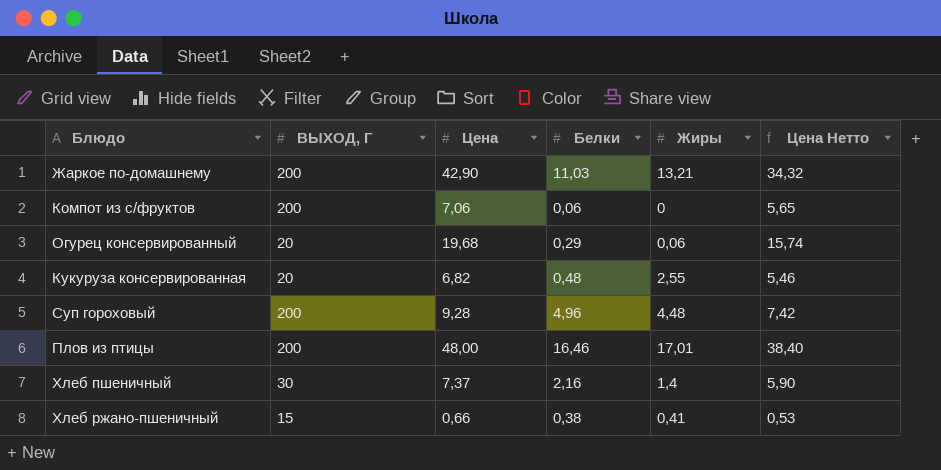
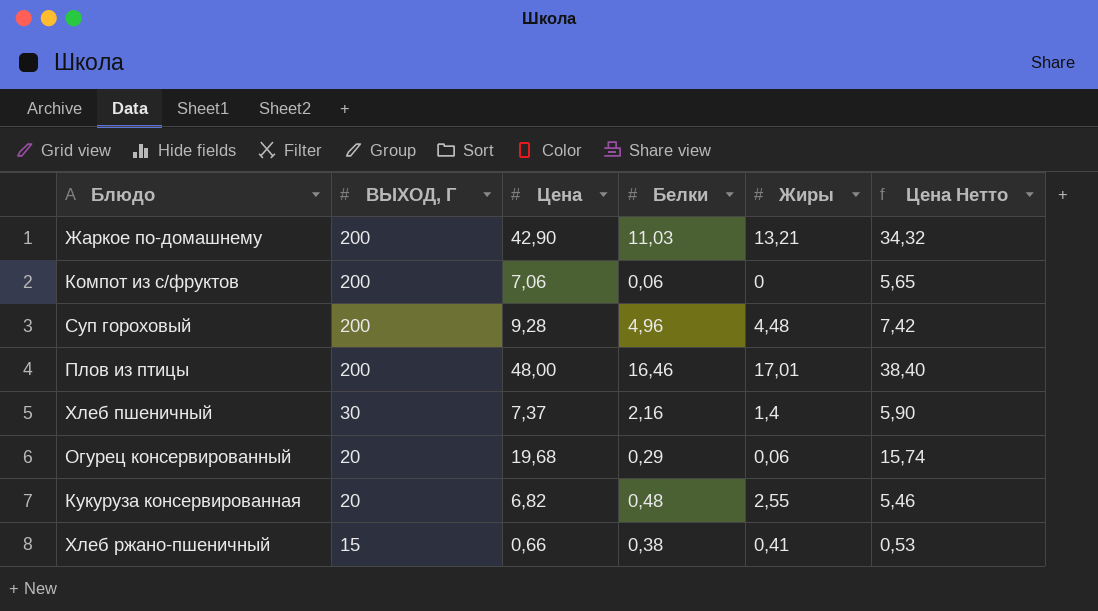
row order: none -> ВЫХОД, Г descending

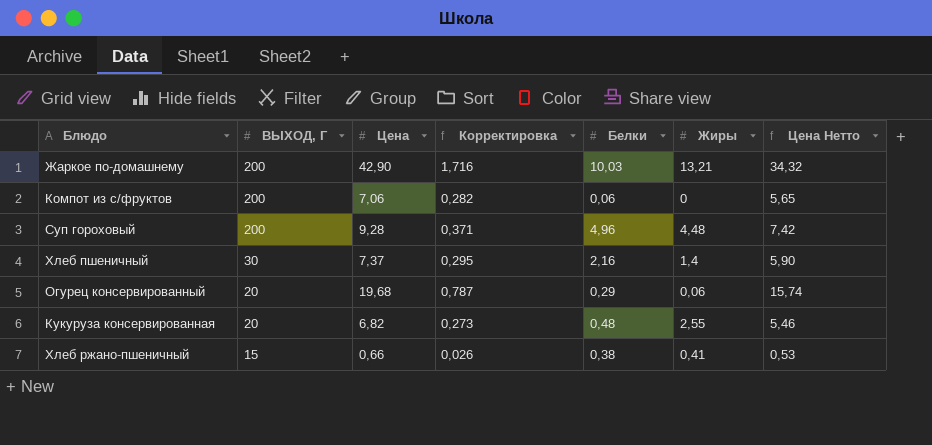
column Корректировка | formula: none -> [Цена] * 0,04
row Плов из птицы: 200 | 48,00 | 16,46 | 17,01 | 38,40 -> none
Жаркое по-домашнему | Белки: 11,03 -> 10,03

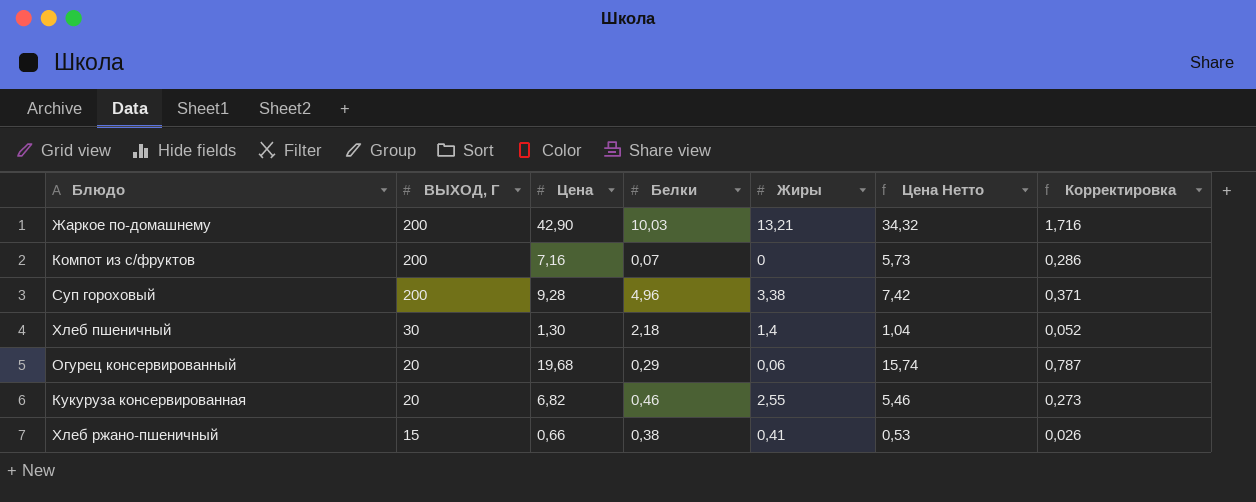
column Корректировка | position: 4 -> 7
Компот из с/фруктов | Цена: 7,06 -> 7,16
Компот из с/фруктов | Белки: 0,06 -> 0,07
Компот из с/фруктов | Цена Нетто: 5,65 -> 5,73
Компот из с/фруктов | Корректировка: 0,282 -> 0,286
Суп гороховый | Жиры: 4,48 -> 3,38
Хлеб пшеничный | Цена: 7,37 -> 1,30
Хлеб пшеничный | Белки: 2,16 -> 2,18
Хлеб пшеничный | Цена Нетто: 5,90 -> 1,04
Хлеб пшеничный | Корректировка: 0,295 -> 0,052
Кукуруза консервированная | Белки: 0,48 -> 0,46

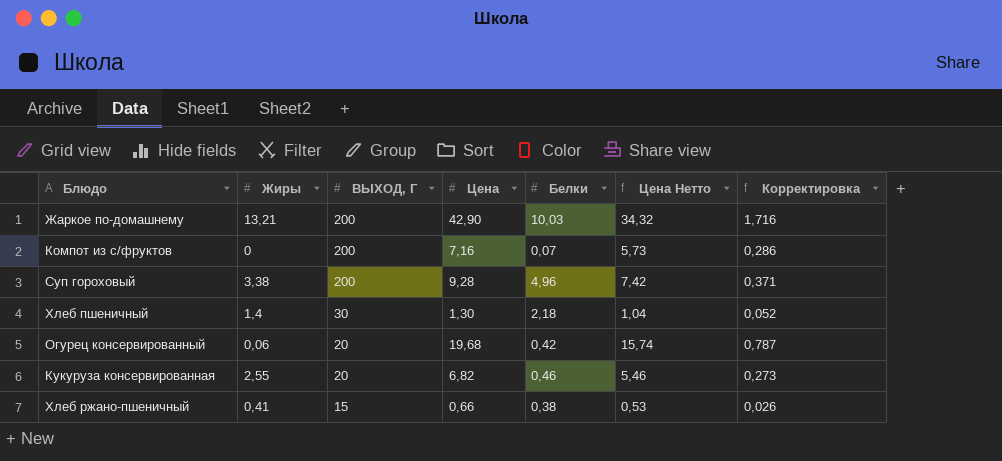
column Жиры | position: 5 -> 2
Огурец консервированный | Белки: 0,29 -> 0,42

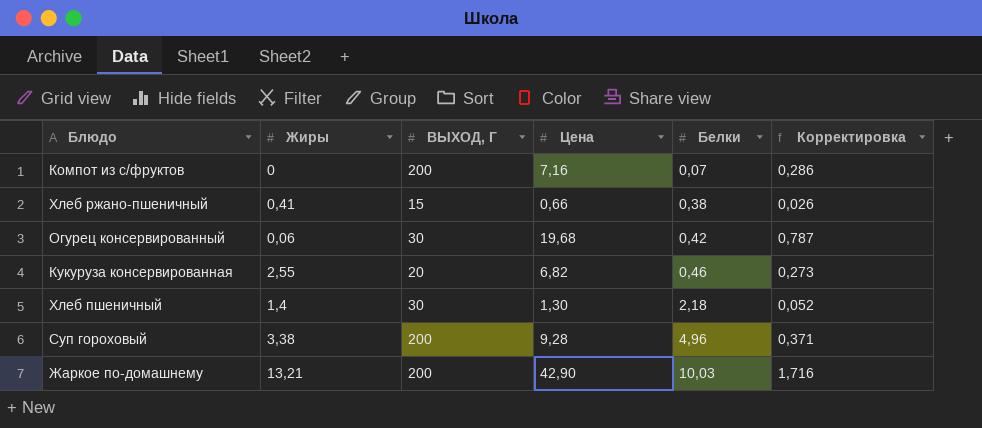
row order: ВЫХОД, Г descending -> Белки ascending
column Цена Нетто | formula: [Цена] * 0,8 -> none
Огурец консервированный | ВЫХОД, Г: 20 -> 30

